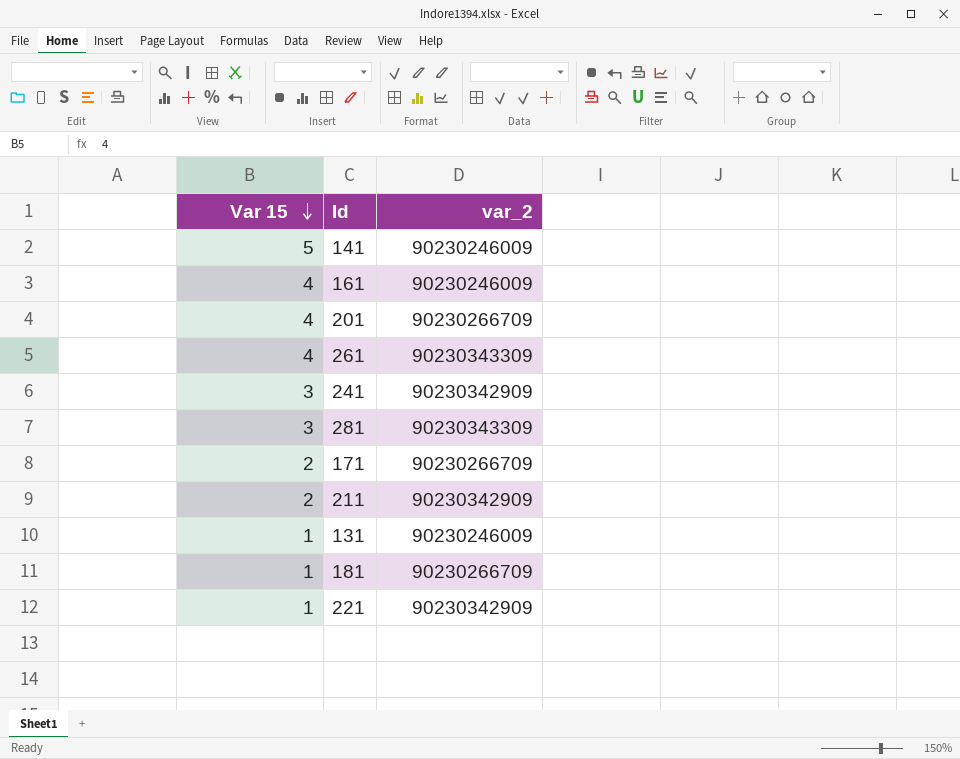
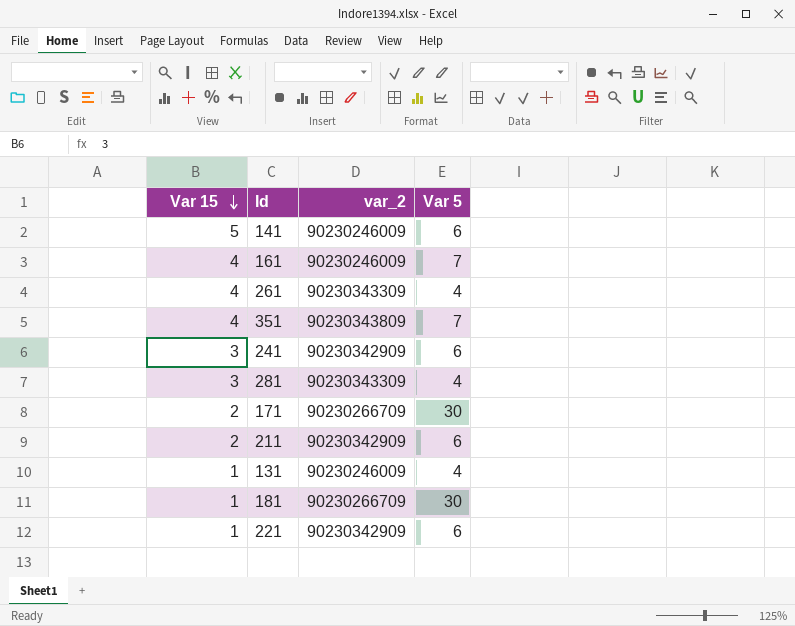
column Var 5 | position: none -> 4
row 201: 4 | 90230266709 -> none
row 351: none -> 4 | 90230343809 | 7

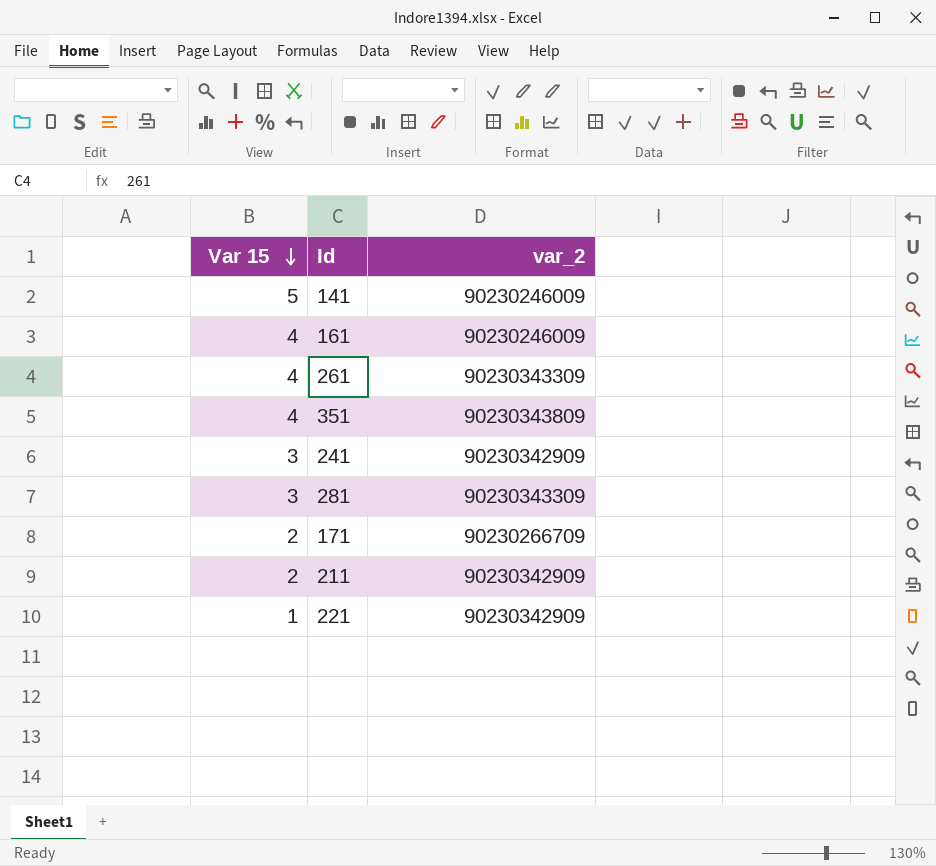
column Var 5 | position: 4 -> none
row 131: 1 | 90230246009 | 4 -> none
row 181: 1 | 90230266709 | 30 -> none

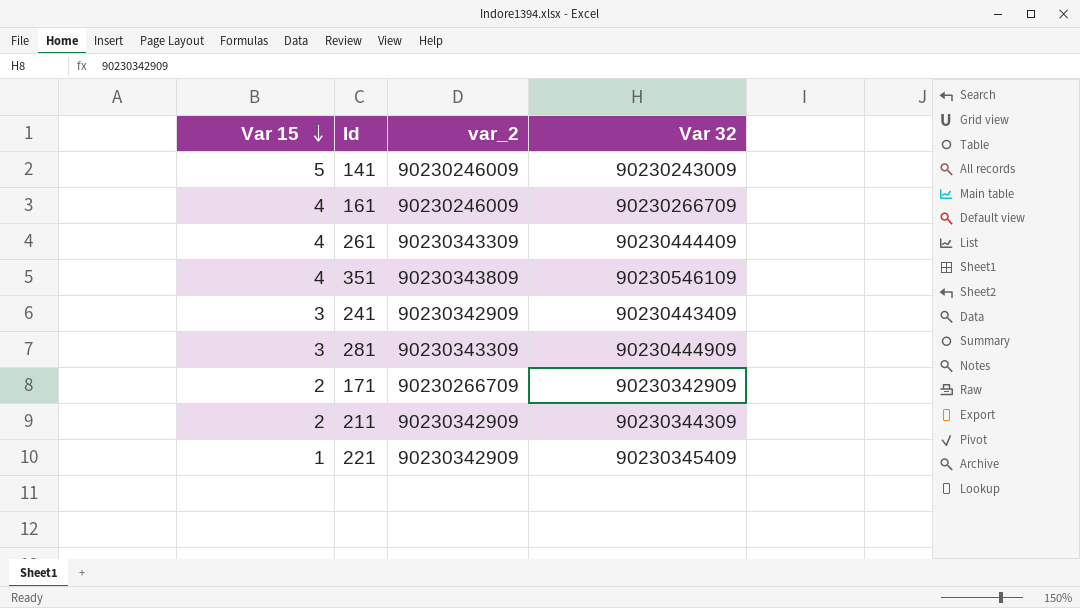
column Var 32 | position: none -> 4

